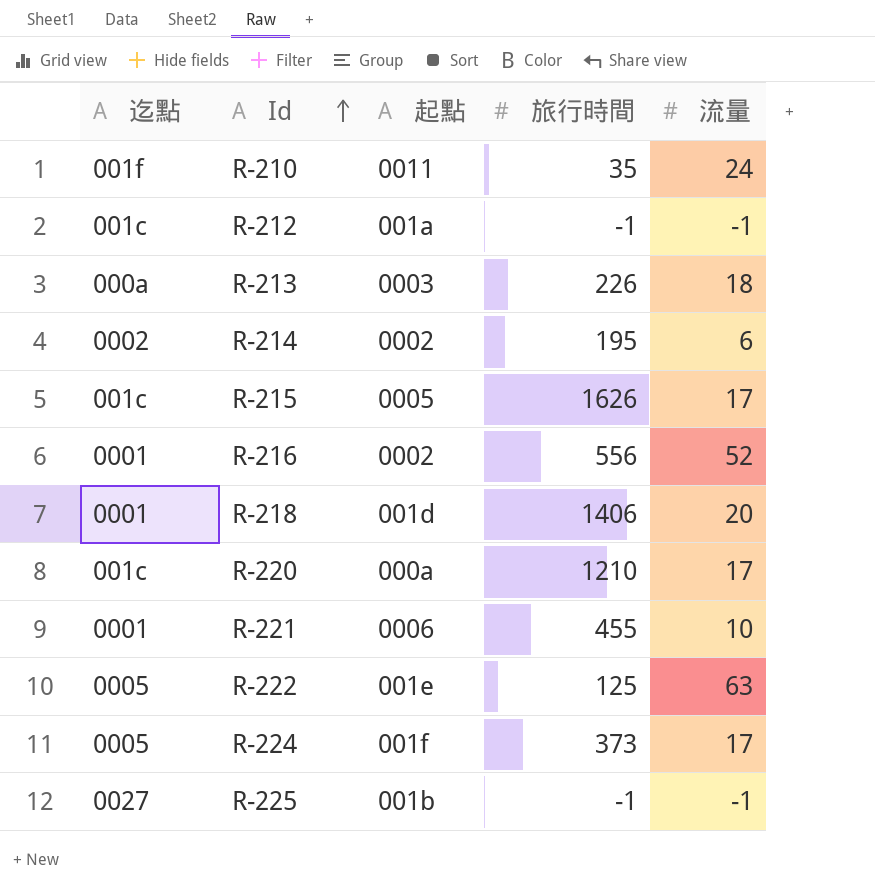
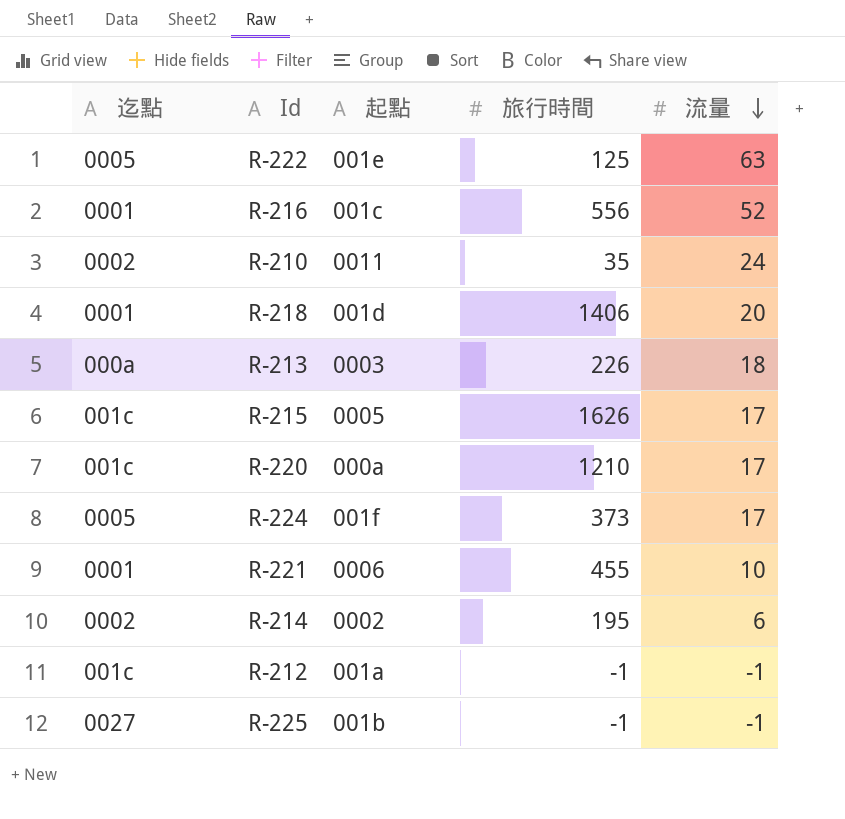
row order: Id ascending -> 流量 descending
R-216 | 起點: 0002 -> 001c
R-210 | 迄點: 001f -> 0002

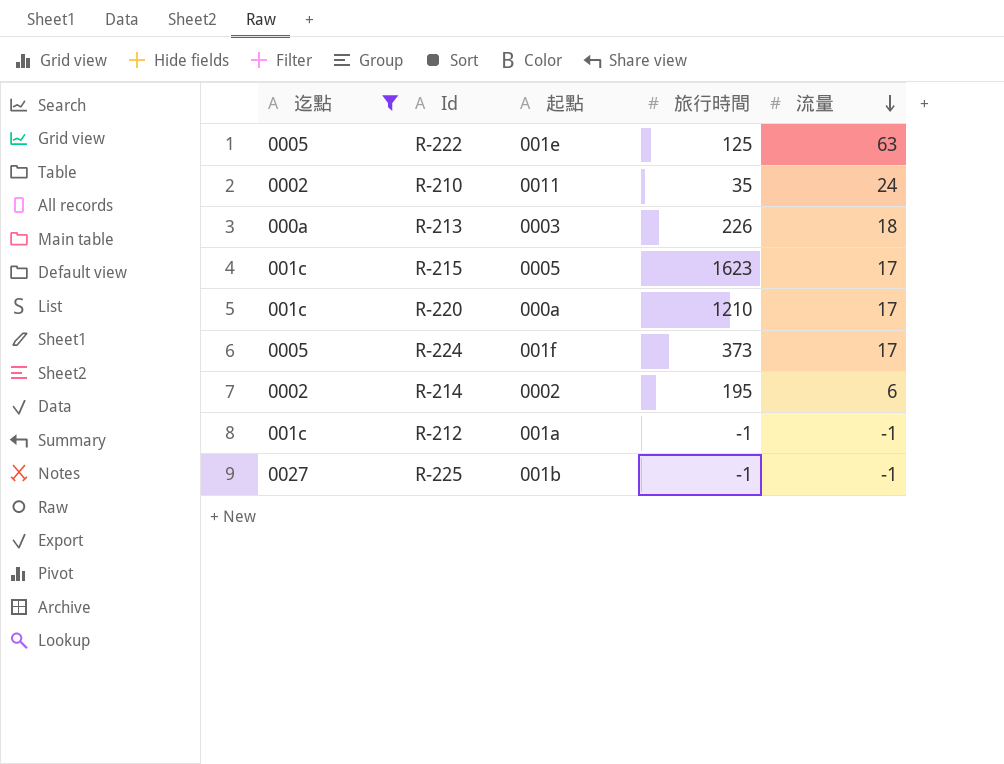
filter: none -> 迄點 != 0001
R-215 | 旅行時間: 1626 -> 1623

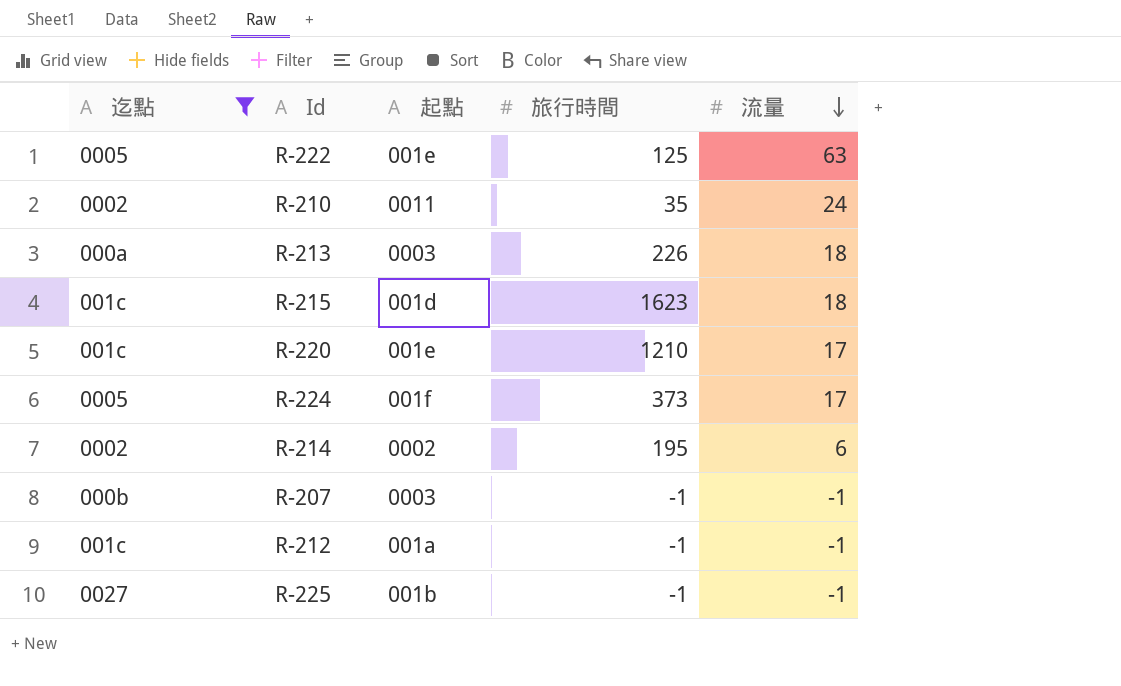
R-215 | 起點: 0005 -> 001d
R-215 | 流量: 17 -> 18
R-220 | 起點: 000a -> 001e
row R-207: none -> 000b | 0003 | -1 | -1

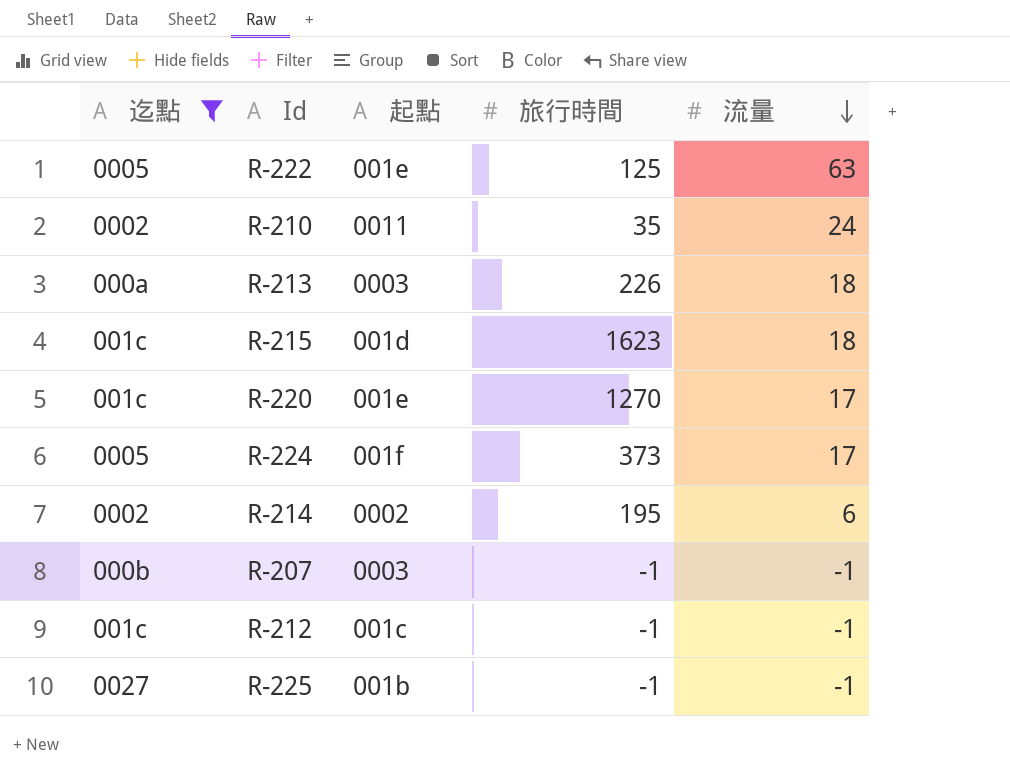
R-220 | 旅行時間: 1210 -> 1270
R-212 | 起點: 001a -> 001c

